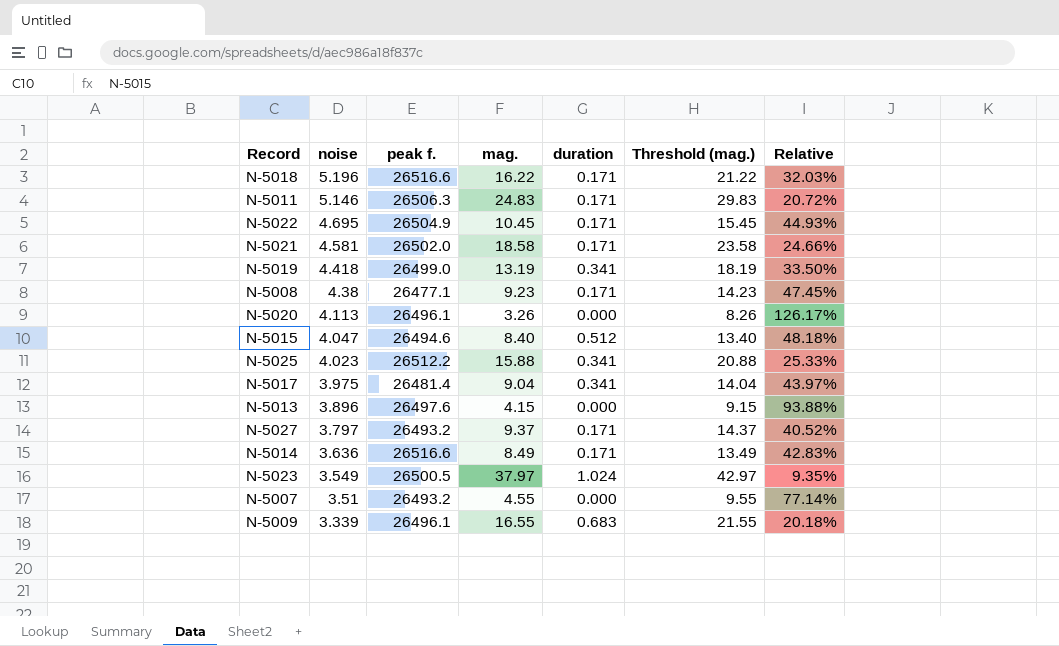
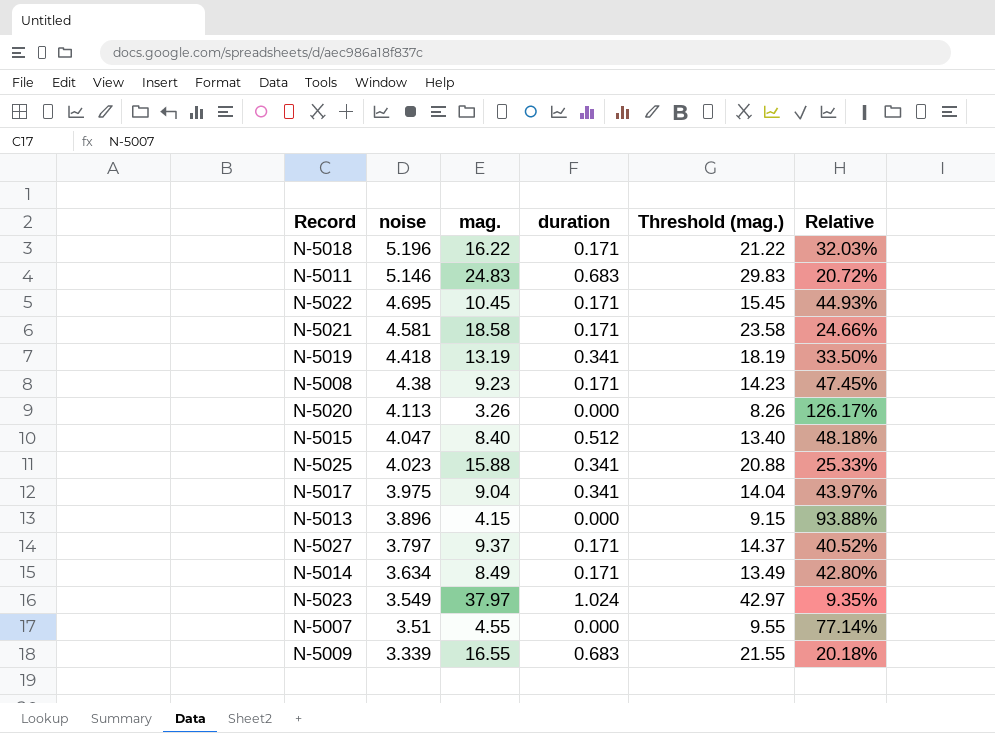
column peak f. | position: 3 -> none
N-5011 | duration: 0.171 -> 0.683
N-5014 | noise: 3.636 -> 3.634
N-5014 | Relative: 42.83% -> 42.80%

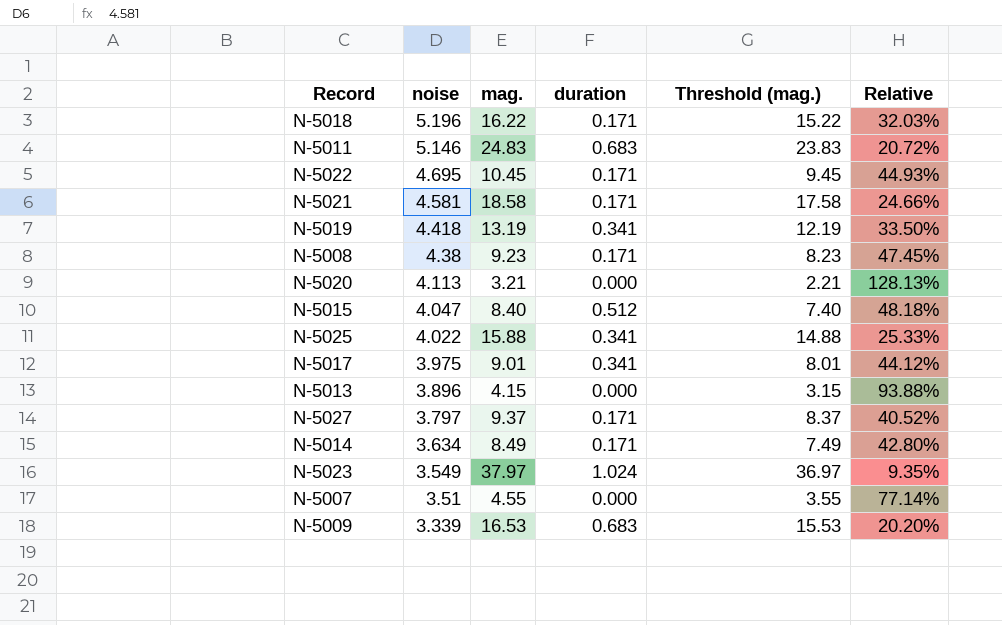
column Threshold (mag.) | formula: [mag.] + 5 -> [mag.] - 1
N-5020 | mag.: 3.26 -> 3.21
N-5020 | Relative: 126.17% -> 128.13%
N-5025 | noise: 4.023 -> 4.022
N-5017 | mag.: 9.04 -> 9.01
N-5017 | Relative: 43.97% -> 44.12%
N-5009 | mag.: 16.55 -> 16.53
N-5009 | Relative: 20.18% -> 20.20%

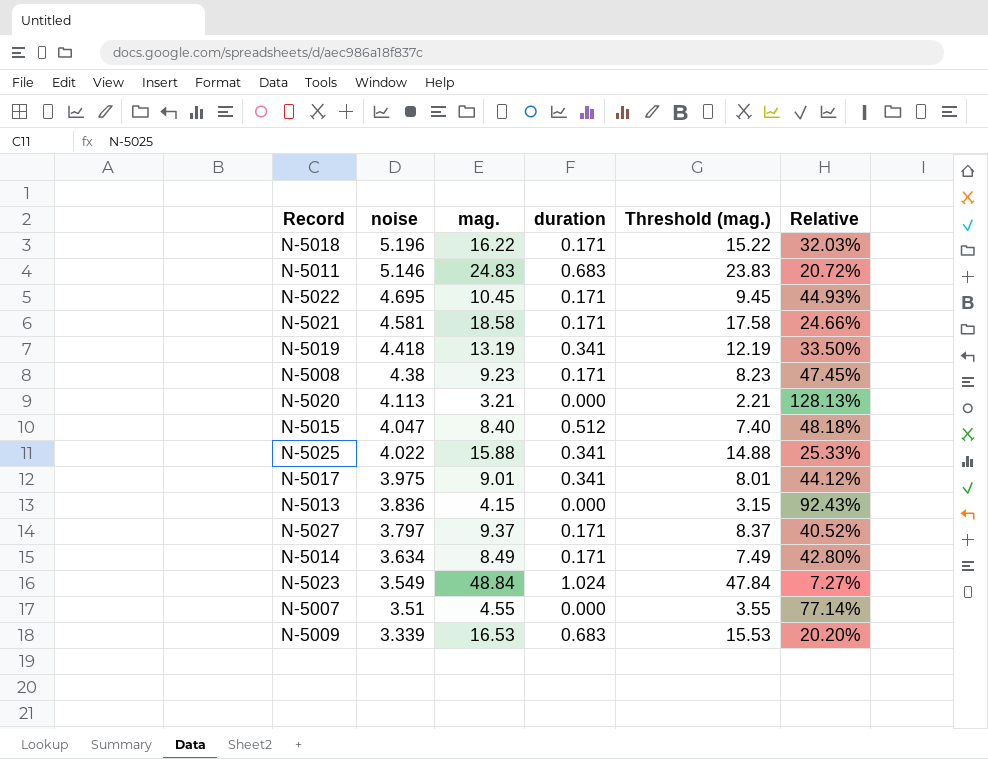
N-5013 | noise: 3.896 -> 3.836
N-5013 | Relative: 93.88% -> 92.43%
N-5023 | mag.: 37.97 -> 48.84
N-5023 | Threshold (mag.): 36.97 -> 47.84
N-5023 | Relative: 9.35% -> 7.27%

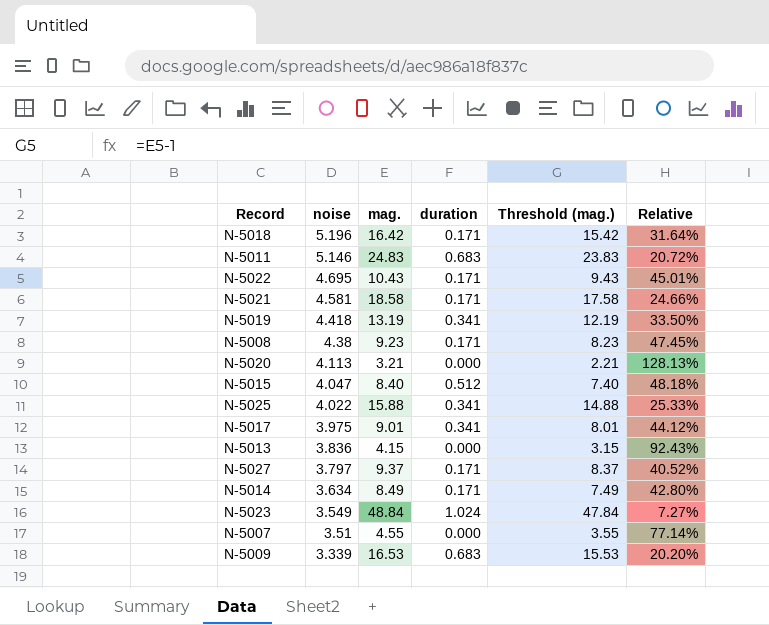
N-5018 | mag.: 16.22 -> 16.42
N-5018 | Threshold (mag.): 15.22 -> 15.42
N-5018 | Relative: 32.03% -> 31.64%
N-5022 | mag.: 10.45 -> 10.43
N-5022 | Threshold (mag.): 9.45 -> 9.43
N-5022 | Relative: 44.93% -> 45.01%

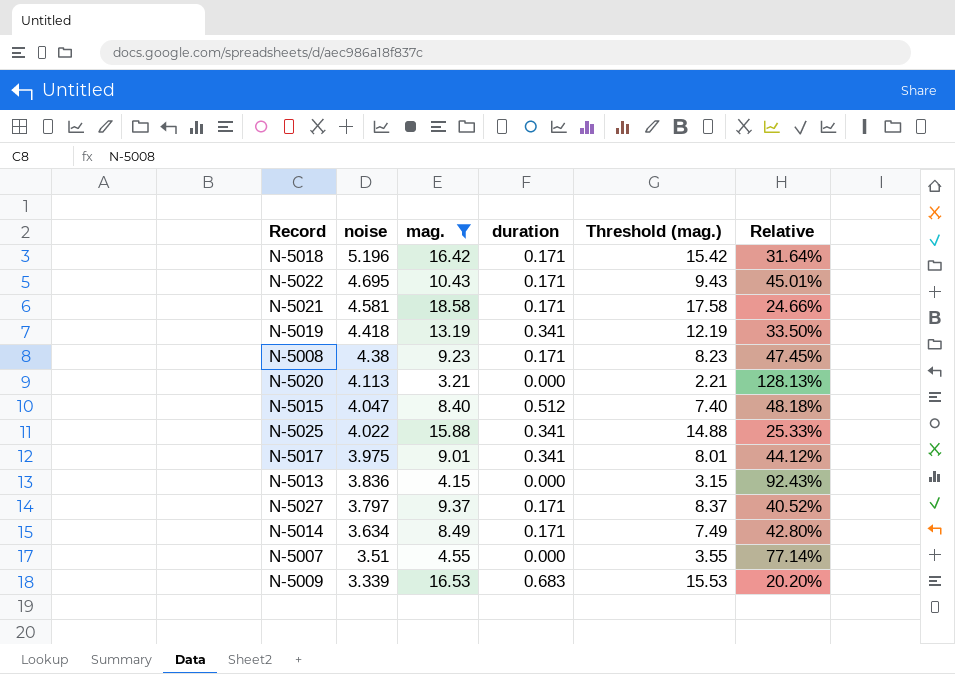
filter: none -> mag. <= 18.58

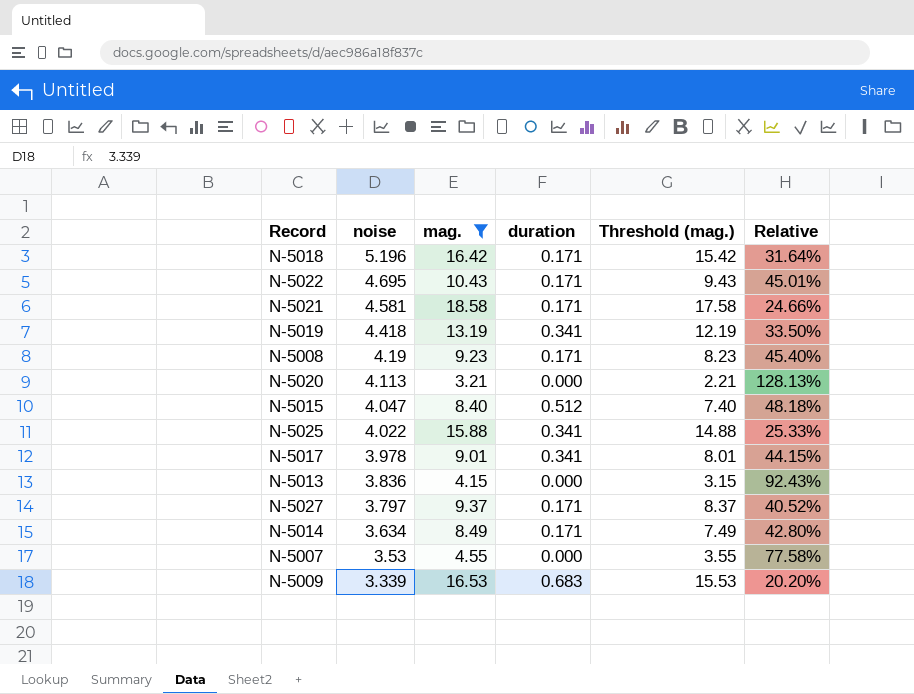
N-5008 | noise: 4.38 -> 4.19
N-5008 | Relative: 47.45% -> 45.40%
N-5017 | noise: 3.975 -> 3.978
N-5017 | Relative: 44.12% -> 44.15%
N-5007 | noise: 3.51 -> 3.53
N-5007 | Relative: 77.14% -> 77.58%

